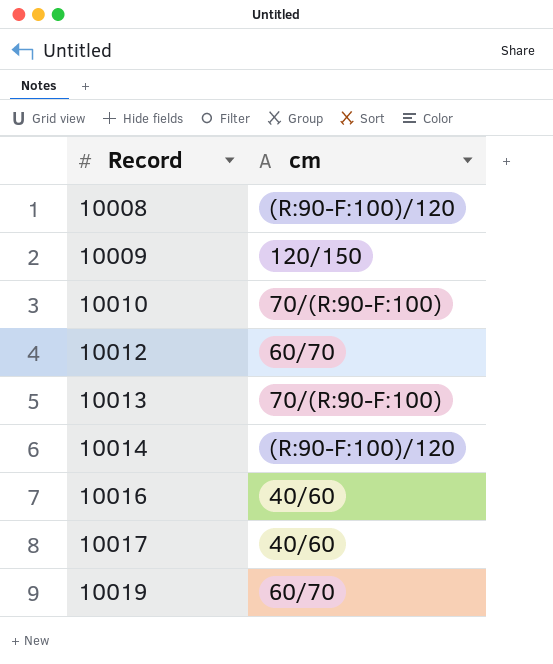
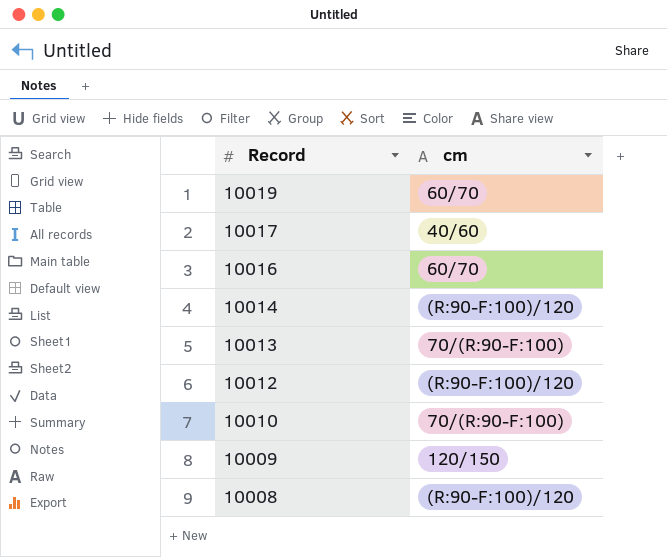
row order: Record ascending -> Record descending
10016 | cm: 40/60 -> 60/70
10012 | cm: 60/70 -> (R:90-F:100)/120

